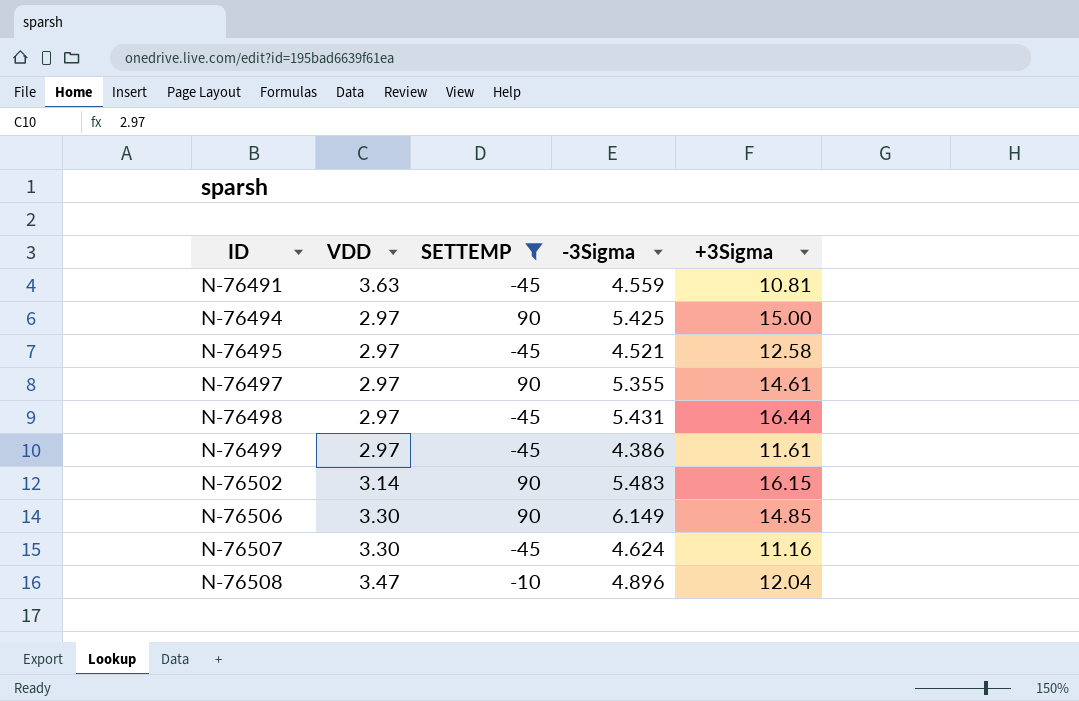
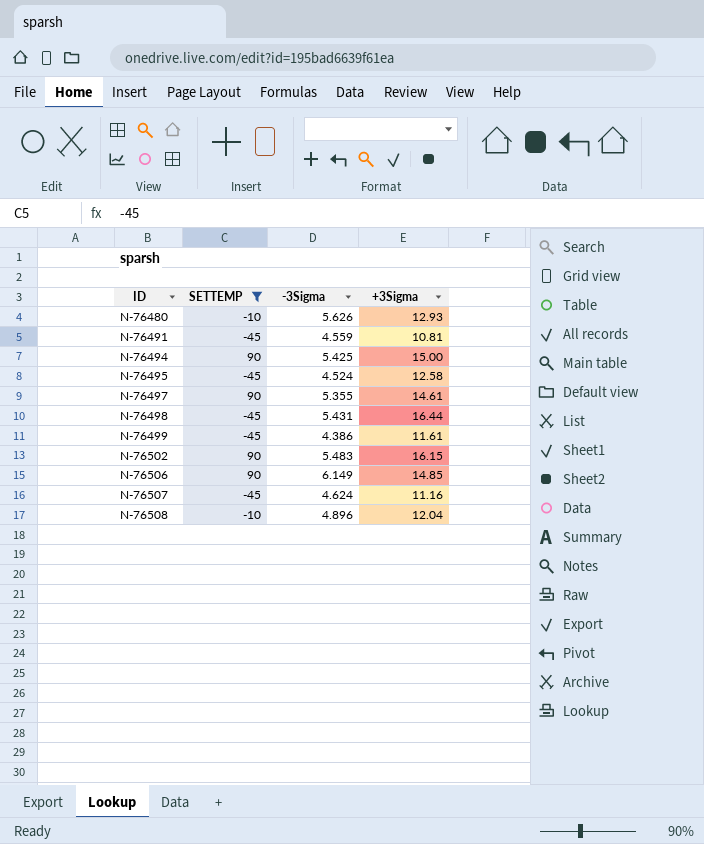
column VDD | position: 2 -> none
row N-76480: none -> -10 | 5.626 | 12.93
N-76495 | -3Sigma: 4.521 -> 4.524

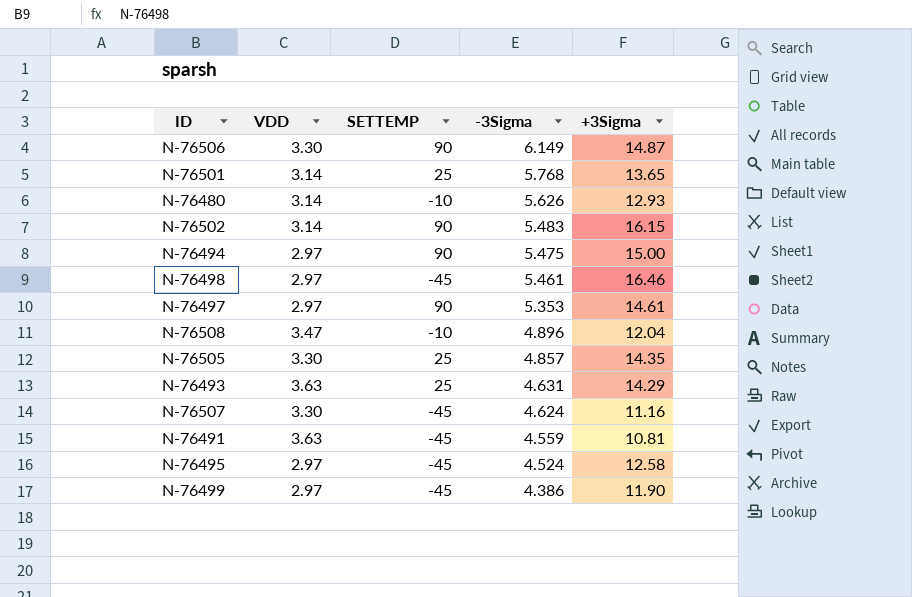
filter: SETTEMP != 25 -> none
row order: ID ascending -> -3Sigma descending
column VDD | position: none -> 2
N-76506 | +3Sigma: 14.85 -> 14.87
N-76494 | -3Sigma: 5.425 -> 5.475
N-76498 | -3Sigma: 5.431 -> 5.461
N-76498 | +3Sigma: 16.44 -> 16.46
N-76497 | -3Sigma: 5.355 -> 5.353
N-76499 | +3Sigma: 11.61 -> 11.90

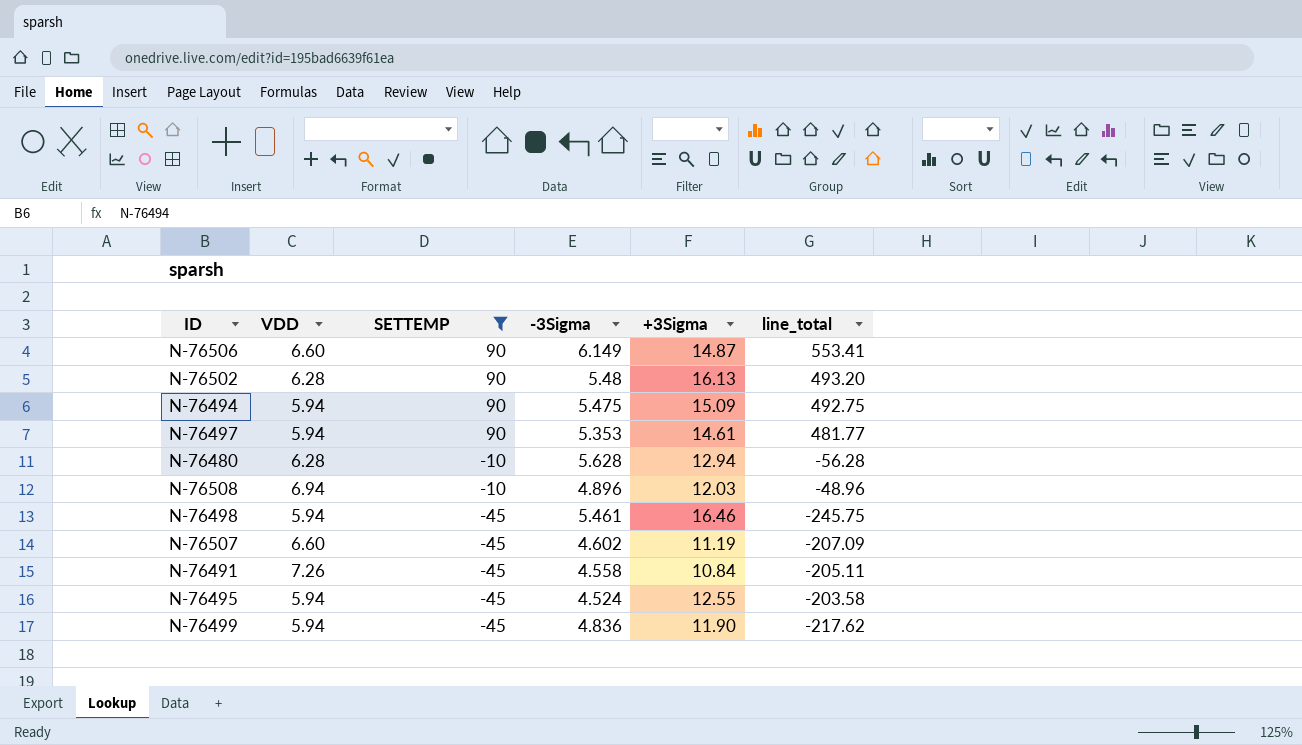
filter: none -> SETTEMP != 25
row order: -3Sigma descending -> SETTEMP descending
column line_total | formula: none -> [SETTEMP] * [-3Sigma]
N-76506 | VDD: 3.30 -> 6.60
N-76502 | VDD: 3.14 -> 6.28
N-76502 | -3Sigma: 5.483 -> 5.48
N-76502 | +3Sigma: 16.15 -> 16.13
N-76494 | VDD: 2.97 -> 5.94
N-76494 | +3Sigma: 15.00 -> 15.09
N-76497 | VDD: 2.97 -> 5.94
N-76480 | VDD: 3.14 -> 6.28
N-76480 | -3Sigma: 5.626 -> 5.628
N-76480 | +3Sigma: 12.93 -> 12.94
N-76508 | VDD: 3.47 -> 6.94
N-76508 | +3Sigma: 12.04 -> 12.03
N-76498 | VDD: 2.97 -> 5.94
N-76507 | VDD: 3.30 -> 6.60
N-76507 | -3Sigma: 4.624 -> 4.602
N-76507 | +3Sigma: 11.16 -> 11.19
N-76491 | VDD: 3.63 -> 7.26
N-76491 | -3Sigma: 4.559 -> 4.558
N-76491 | +3Sigma: 10.81 -> 10.84
N-76495 | VDD: 2.97 -> 5.94
N-76495 | +3Sigma: 12.58 -> 12.55
N-76499 | VDD: 2.97 -> 5.94
N-76499 | -3Sigma: 4.386 -> 4.836

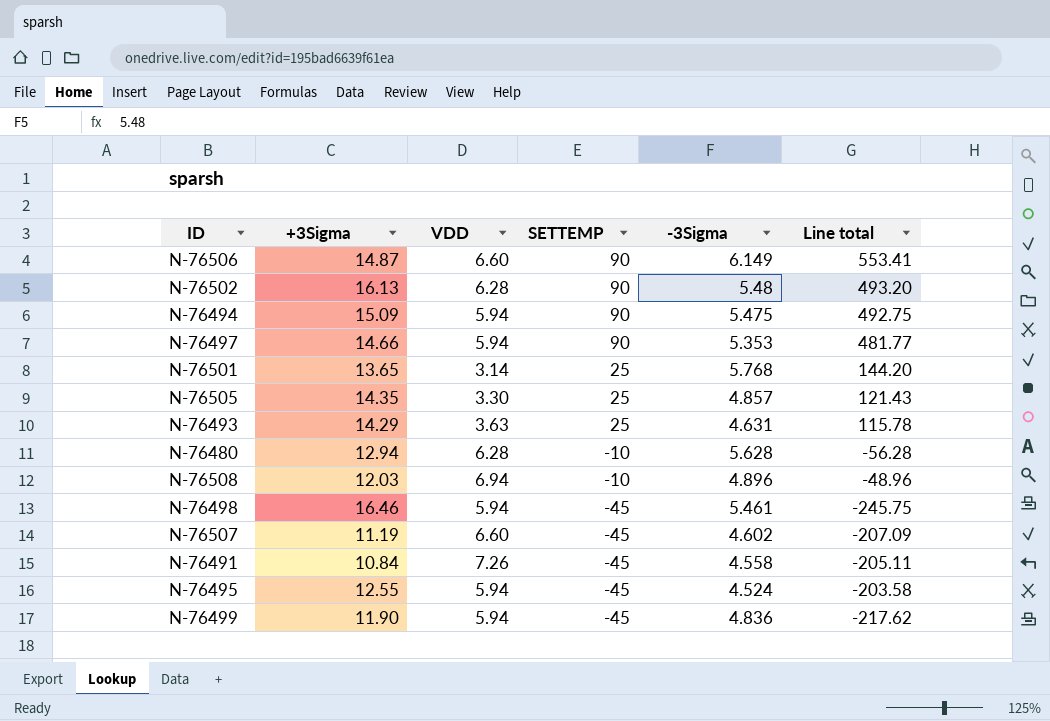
filter: SETTEMP != 25 -> none
column +3Sigma | position: 5 -> 2
column name: line_total -> Line total
N-76497 | +3Sigma: 14.61 -> 14.66

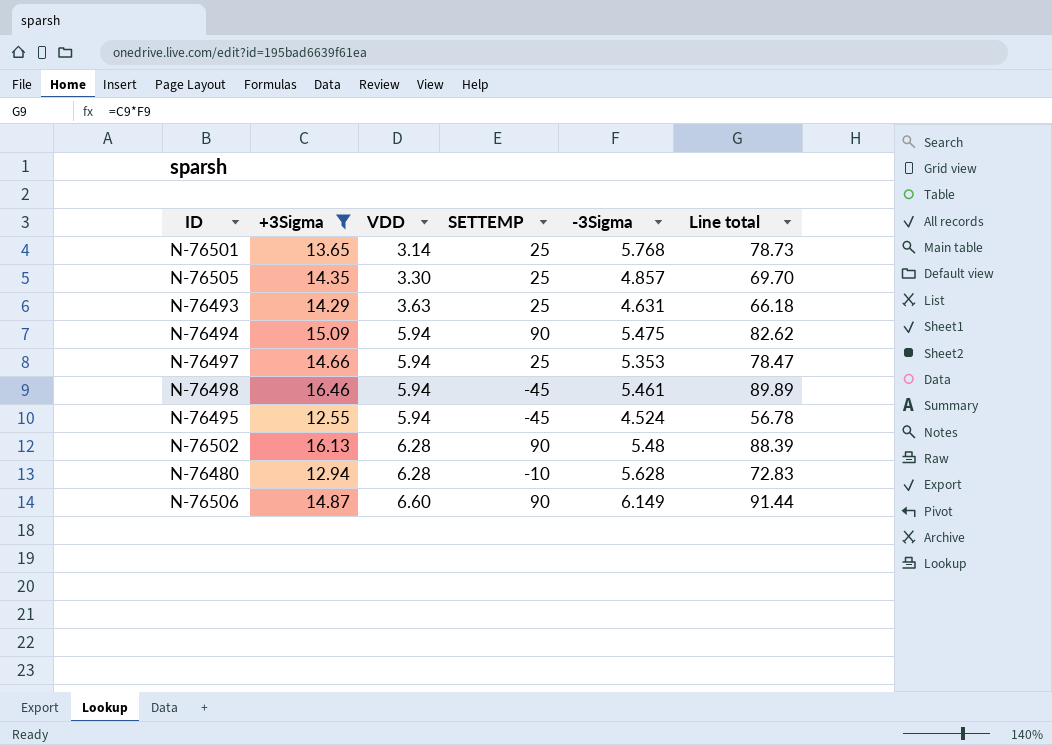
filter: none -> +3Sigma >= 12.55
row order: SETTEMP descending -> VDD ascending
column Line total | formula: [SETTEMP] * [-3Sigma] -> [+3Sigma] * [-3Sigma]
N-76497 | SETTEMP: 90 -> 25

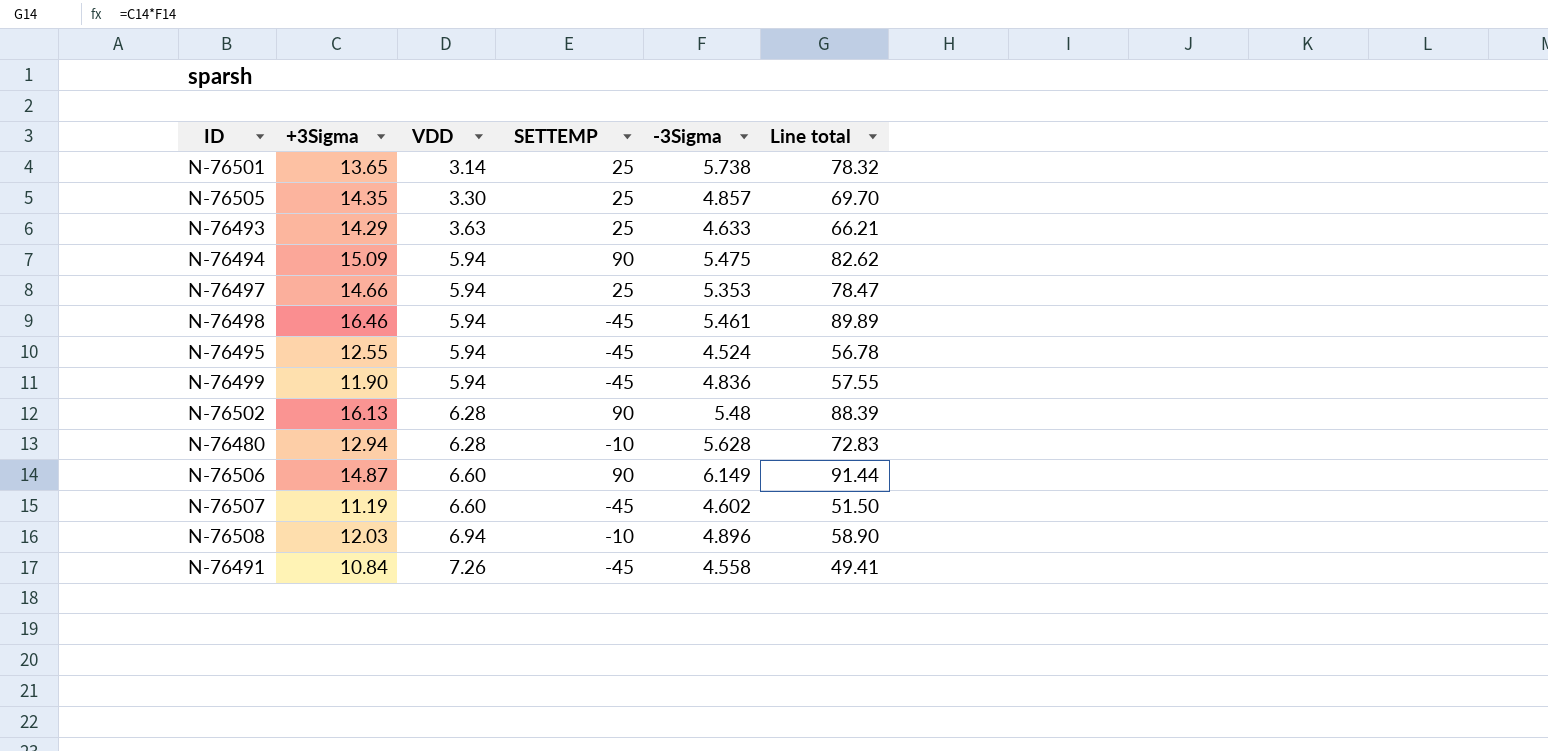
filter: +3Sigma >= 12.55 -> none
N-76501 | -3Sigma: 5.768 -> 5.738
N-76501 | Line total: 78.73 -> 78.32
N-76493 | -3Sigma: 4.631 -> 4.633
N-76493 | Line total: 66.18 -> 66.21

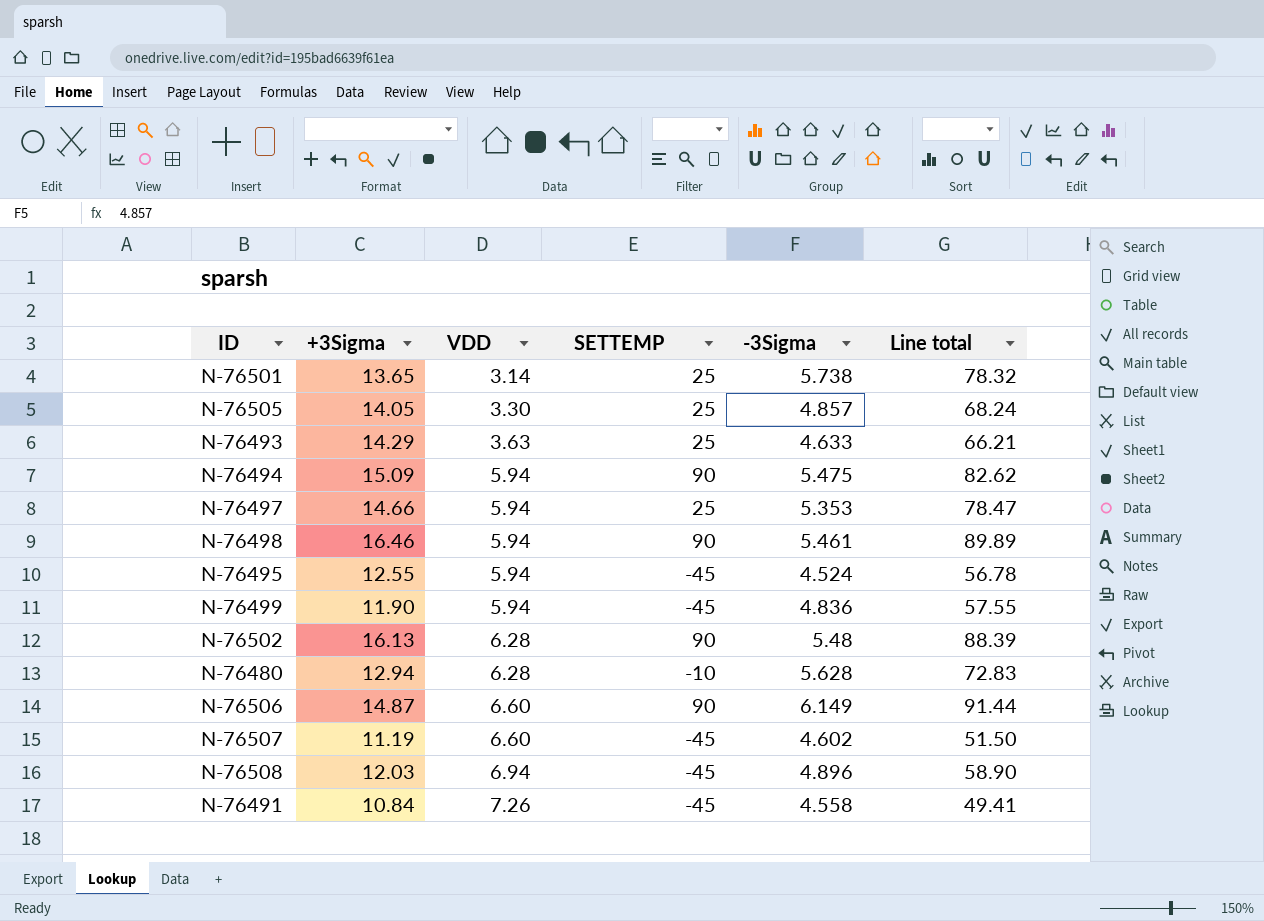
N-76505 | +3Sigma: 14.35 -> 14.05
N-76505 | Line total: 69.70 -> 68.24
N-76498 | SETTEMP: -45 -> 90
N-76508 | SETTEMP: -10 -> -45

